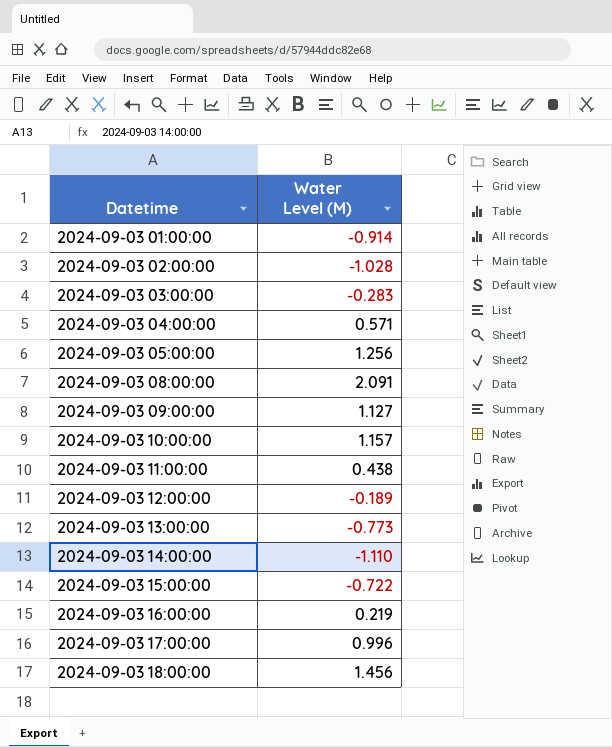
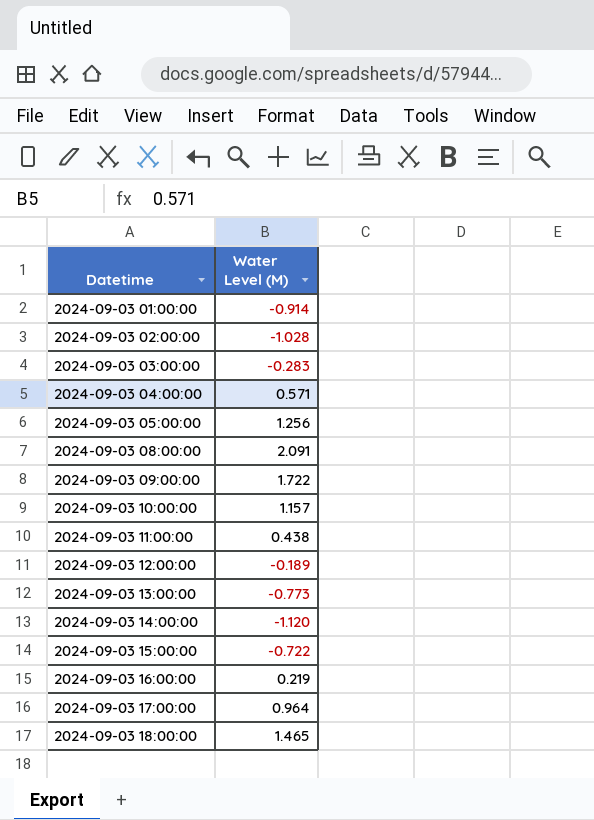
2024-09-03 09:00:00 | Water Level (M): 1.127 -> 1.722
2024-09-03 14:00:00 | Water Level (M): -1.110 -> -1.120
2024-09-03 17:00:00 | Water Level (M): 0.996 -> 0.964
2024-09-03 18:00:00 | Water Level (M): 1.456 -> 1.465

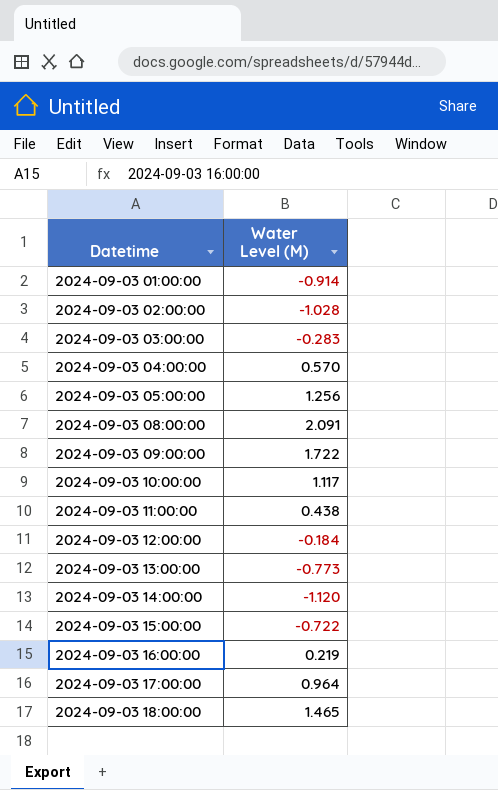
2024-09-03 04:00:00 | Water Level (M): 0.571 -> 0.570
2024-09-03 10:00:00 | Water Level (M): 1.157 -> 1.117
2024-09-03 12:00:00 | Water Level (M): -0.189 -> -0.184

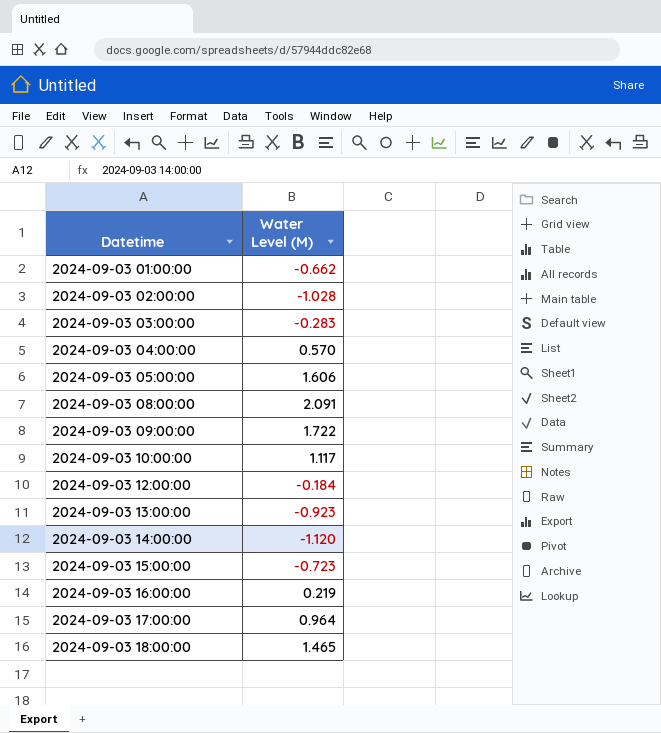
row 2024-09-03 11:00:00: 0.438 -> none
2024-09-03 01:00:00 | Water Level (M): -0.914 -> -0.662
2024-09-03 05:00:00 | Water Level (M): 1.256 -> 1.606
2024-09-03 13:00:00 | Water Level (M): -0.773 -> -0.923
2024-09-03 15:00:00 | Water Level (M): -0.722 -> -0.723

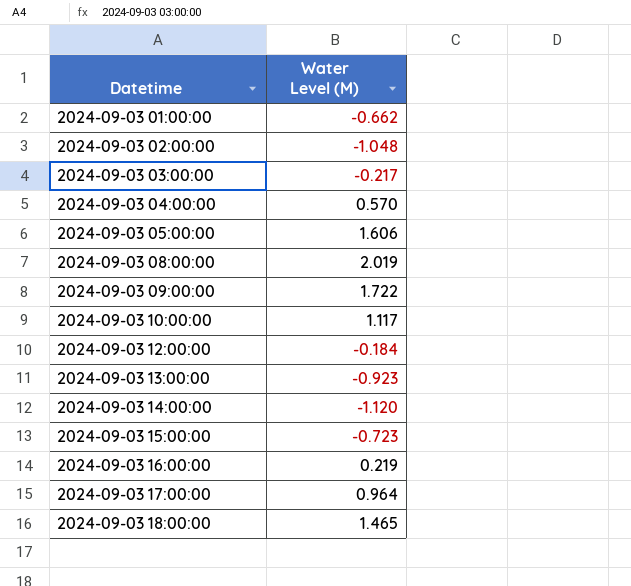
2024-09-03 02:00:00 | Water Level (M): -1.028 -> -1.048
2024-09-03 03:00:00 | Water Level (M): -0.283 -> -0.217
2024-09-03 08:00:00 | Water Level (M): 2.091 -> 2.019

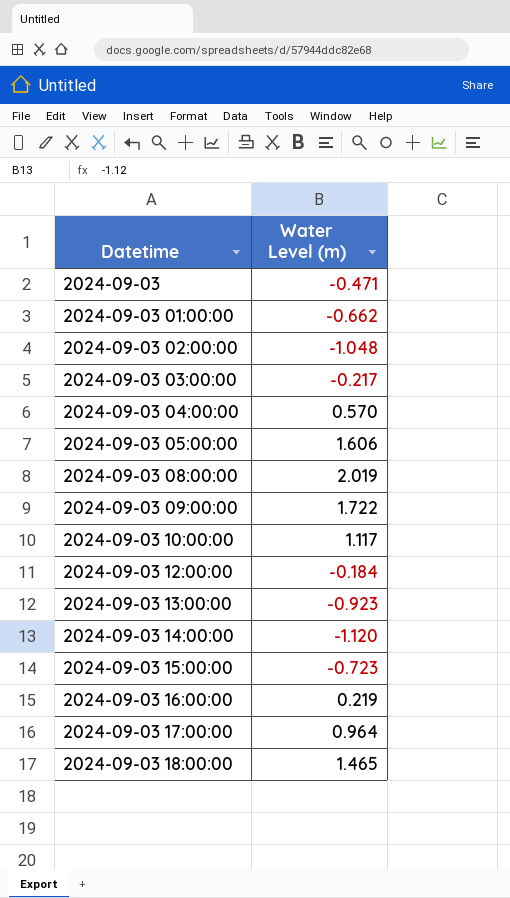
column name: Water Level (M) -> Water Level (m)
row 2024-09-03: none -> -0.471

